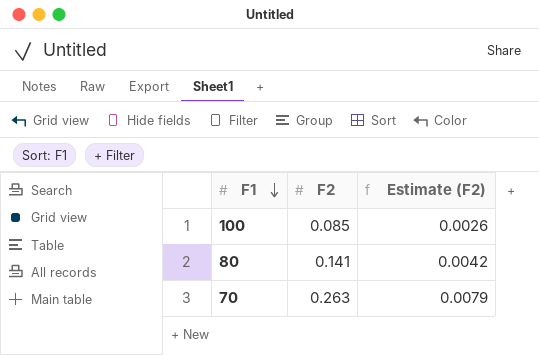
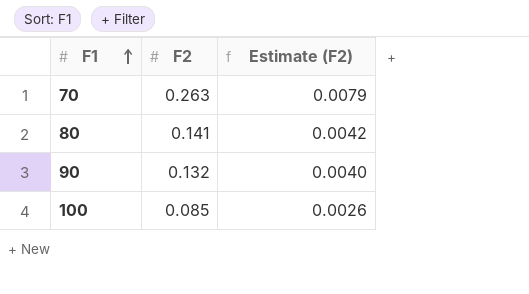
row order: F1 descending -> F1 ascending
row 90: none -> 0.132 | 0.0040

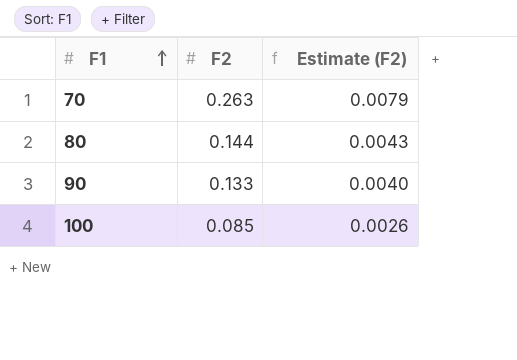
80 | F2: 0.141 -> 0.144
80 | Estimate (F2): 0.0042 -> 0.0043
90 | F2: 0.132 -> 0.133

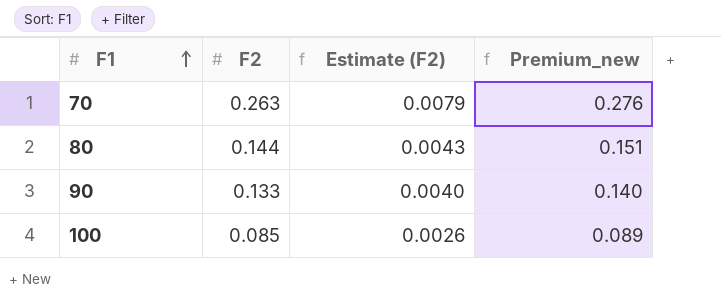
column Premium_new | formula: none -> [F2] * 1.05

